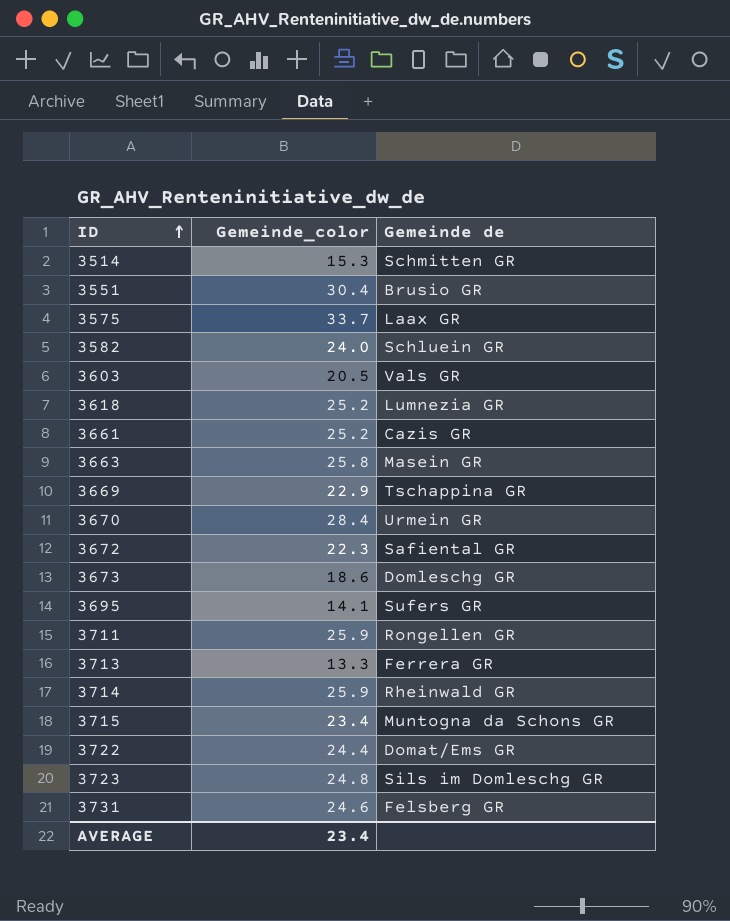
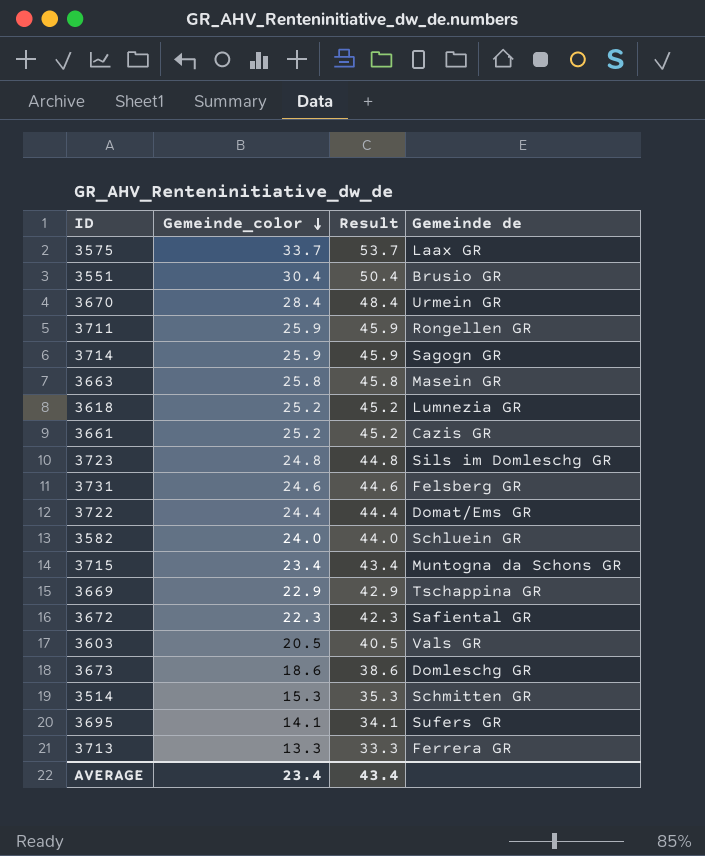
row order: ID ascending -> Gemeinde_color descending
column Result | formula: none -> [Gemeinde_color] + 20
3714 | Gemeinde de: Rheinwald GR -> Sagogn GR

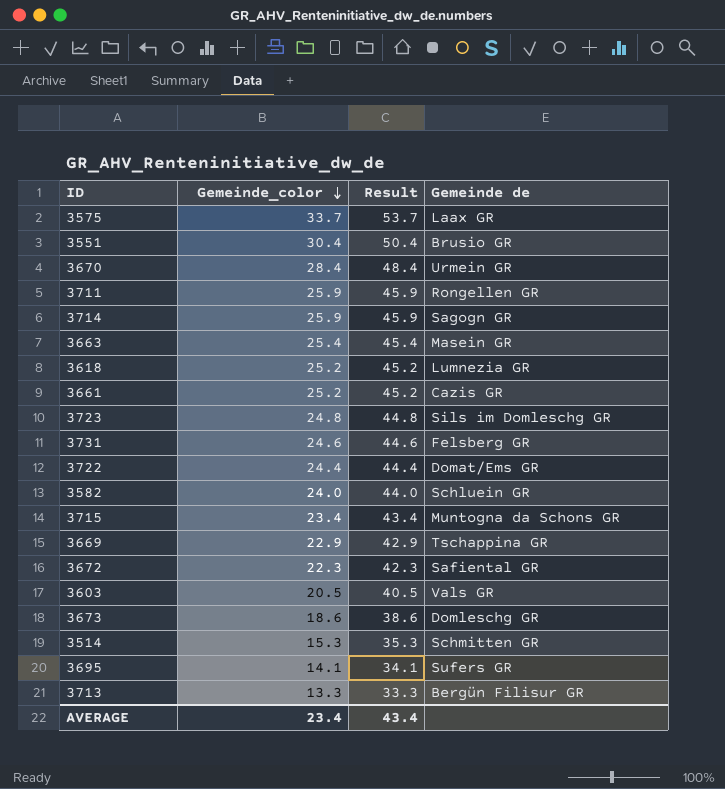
3663 | Gemeinde_color: 25.8 -> 25.4
3663 | Result: 45.8 -> 45.4
3713 | Gemeinde de: Ferrera GR -> Bergün Filisur GR

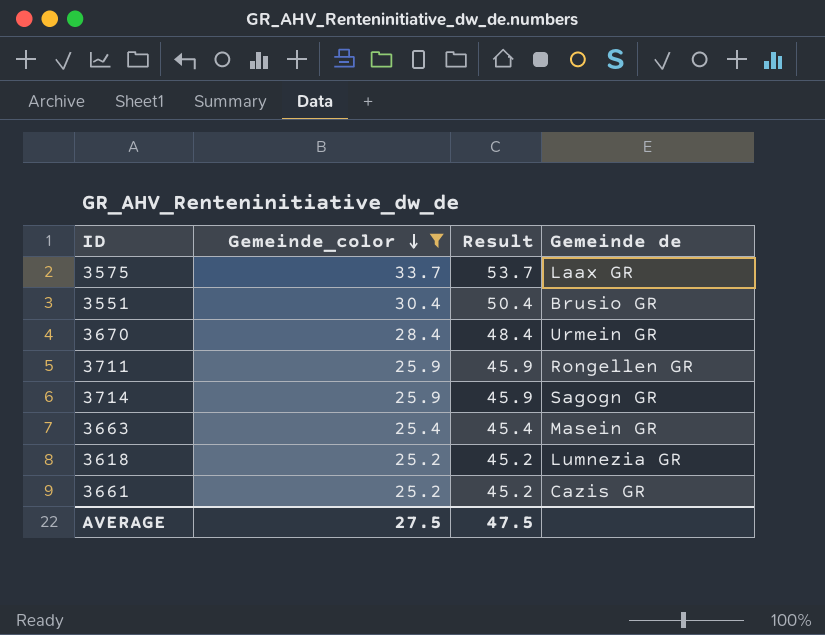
filter: none -> Gemeinde_color >= 25.2
AVERAGE | Gemeinde_color: 23.4 -> 27.5
AVERAGE | Result: 43.4 -> 47.5

